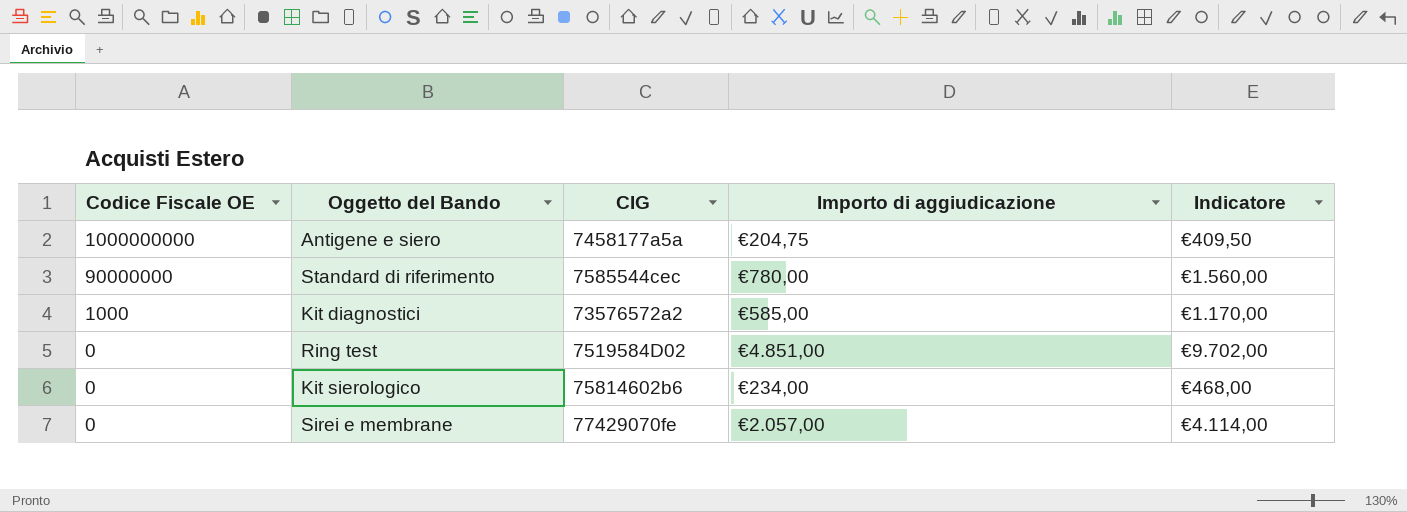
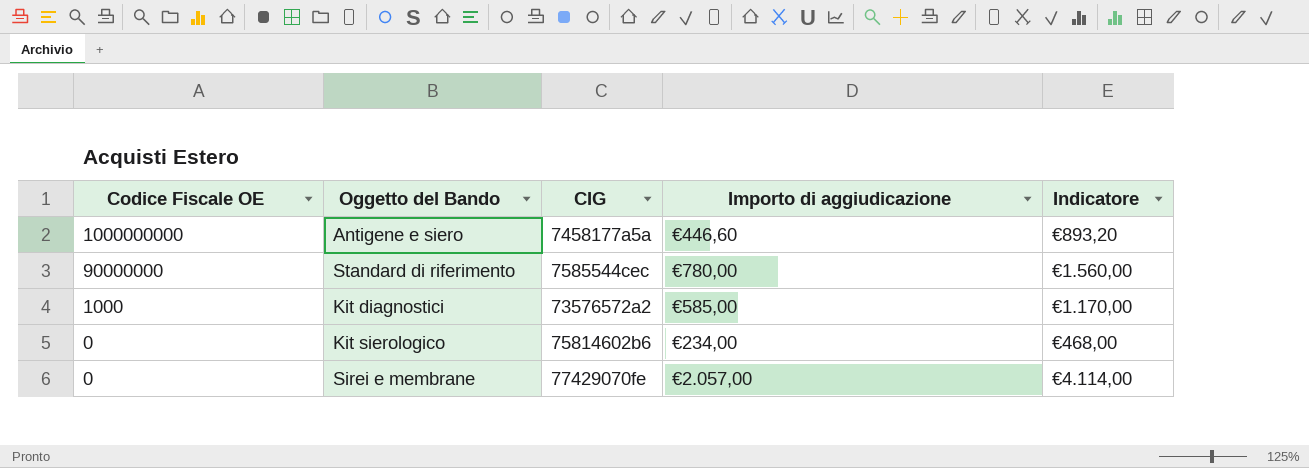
row Ring test: 0 | 7519584D02 | €4.851,00 | €9.702,00 -> none
Antigene e siero | Importo di aggiudicazione: €204,75 -> €446,60
Antigene e siero | Indicatore: €409,50 -> €893,20

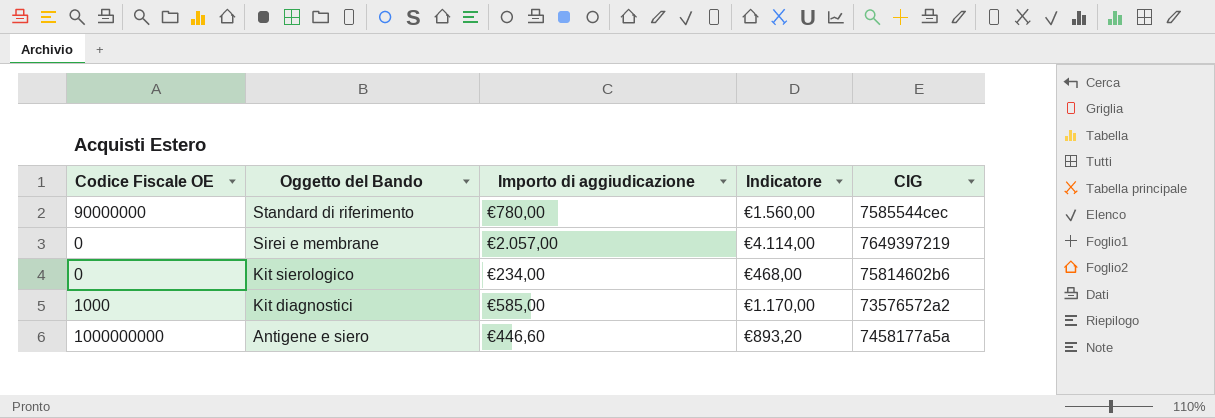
row order: Codice Fiscale OE descending -> Oggetto del Bando descending
column CIG | position: 3 -> 5
Sirei e membrane | CIG: 77429070fe -> 7649397219

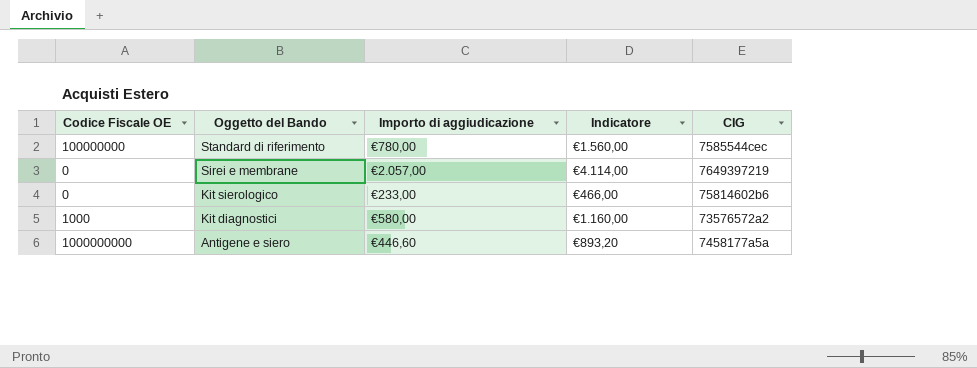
Standard di riferimento | Codice Fiscale OE: 90000000 -> 100000000
Kit sierologico | Importo di aggiudicazione: €234,00 -> €233,00
Kit sierologico | Indicatore: €468,00 -> €466,00
Kit diagnostici | Importo di aggiudicazione: €585,00 -> €580,00
Kit diagnostici | Indicatore: €1.170,00 -> €1.160,00

